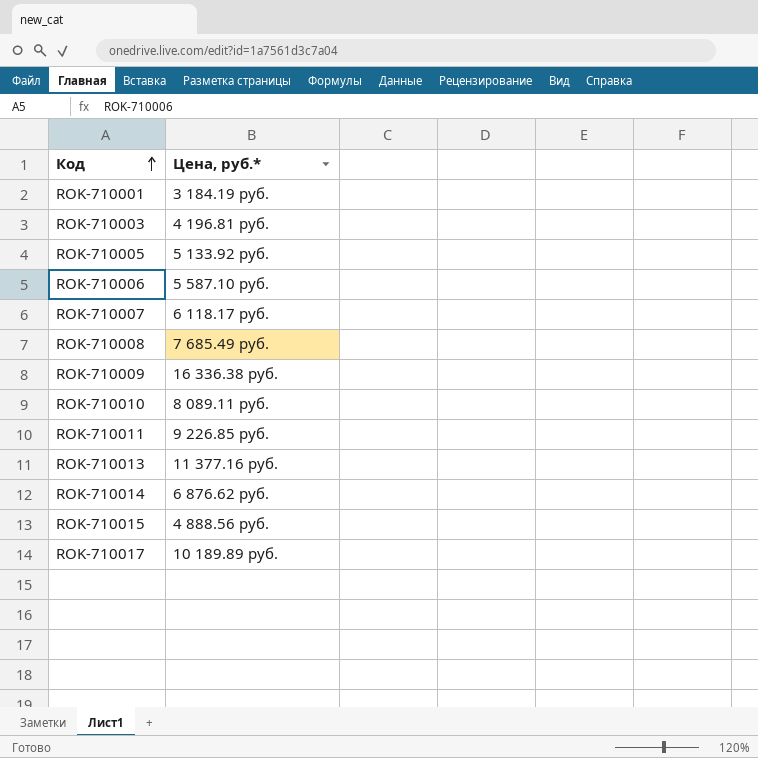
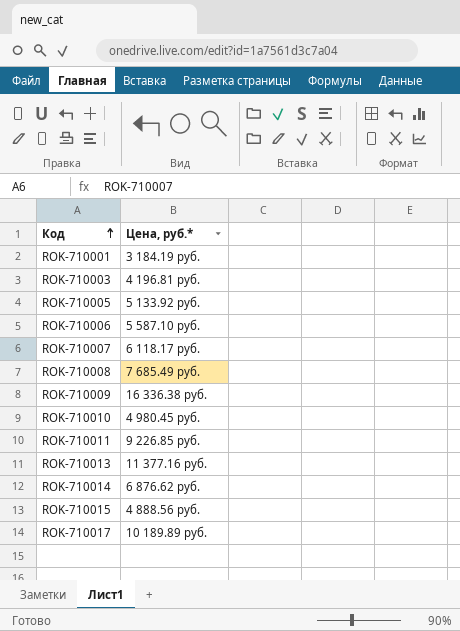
ROK-710010 | Цена, руб.*: 8 089.11 руб. -> 4 980.45 руб.

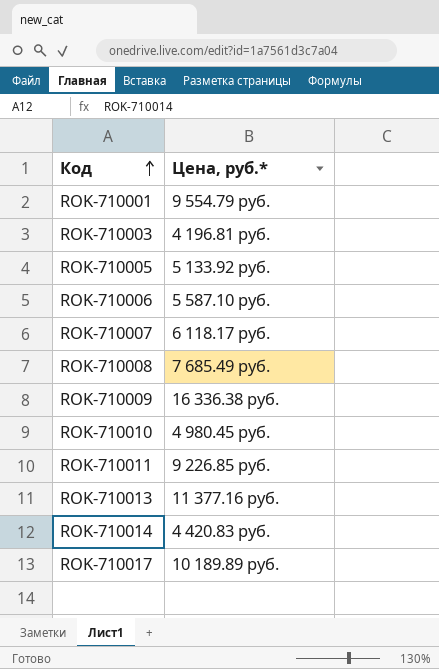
row ROK-710015: 4 888.56 руб. -> none
ROK-710001 | Цена, руб.*: 3 184.19 руб. -> 9 554.79 руб.
ROK-710014 | Цена, руб.*: 6 876.62 руб. -> 4 420.83 руб.

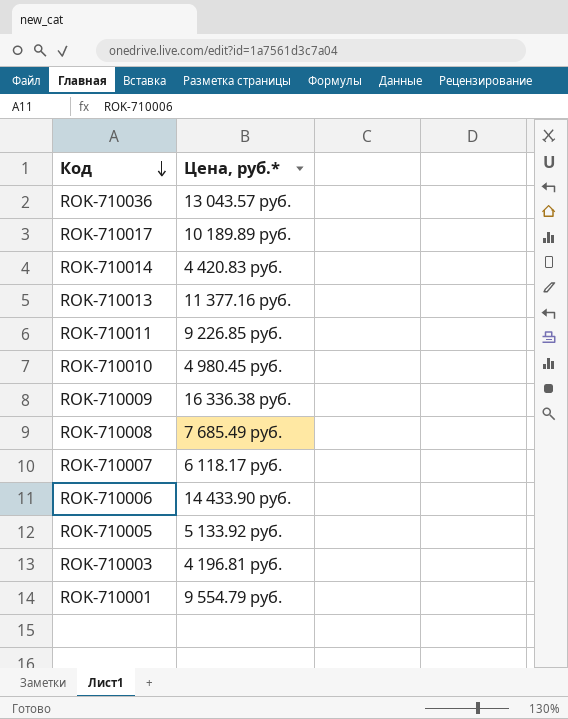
row order: Код ascending -> Код descending
row ROK-710036: none -> 13 043.57 руб.
ROK-710006 | Цена, руб.*: 5 587.10 руб. -> 14 433.90 руб.

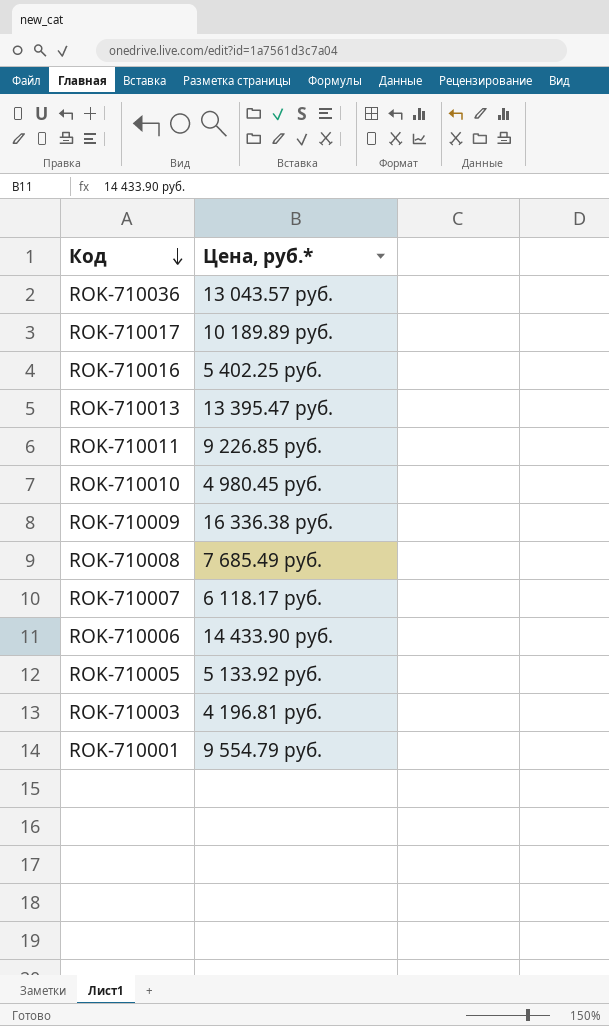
row ROK-710014: 4 420.83 руб. -> none
row ROK-710016: none -> 5 402.25 руб.
ROK-710013 | Цена, руб.*: 11 377.16 руб. -> 13 395.47 руб.

